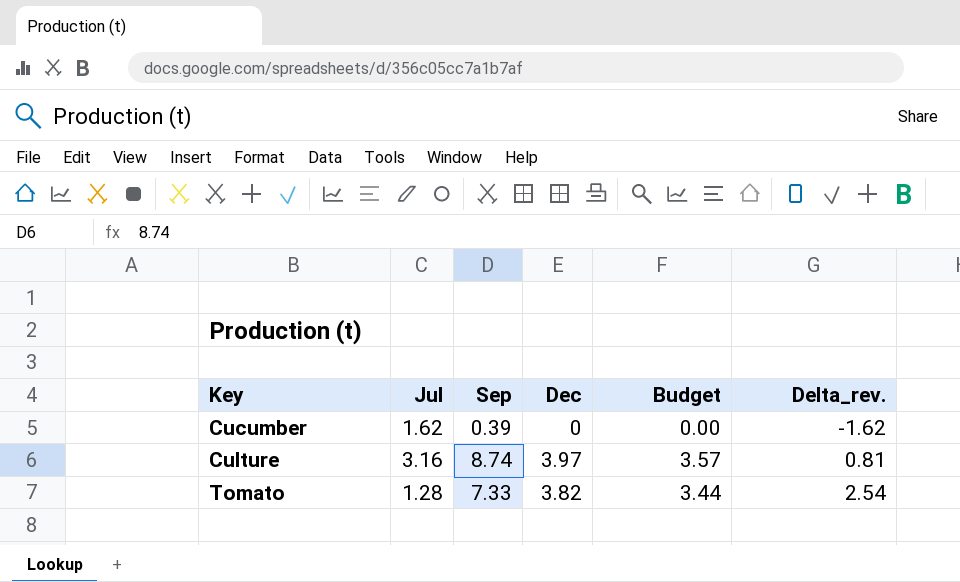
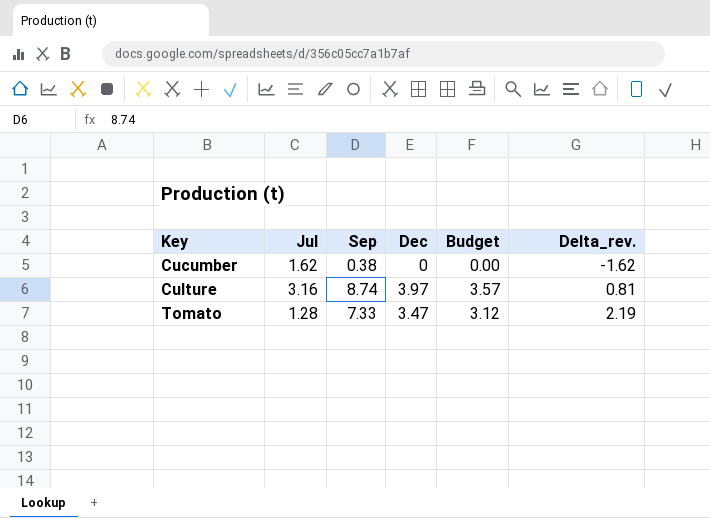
Cucumber | Sep: 0.39 -> 0.38
Tomato | Dec: 3.82 -> 3.47
Tomato | Budget: 3.44 -> 3.12
Tomato | Delta_rev.: 2.54 -> 2.19

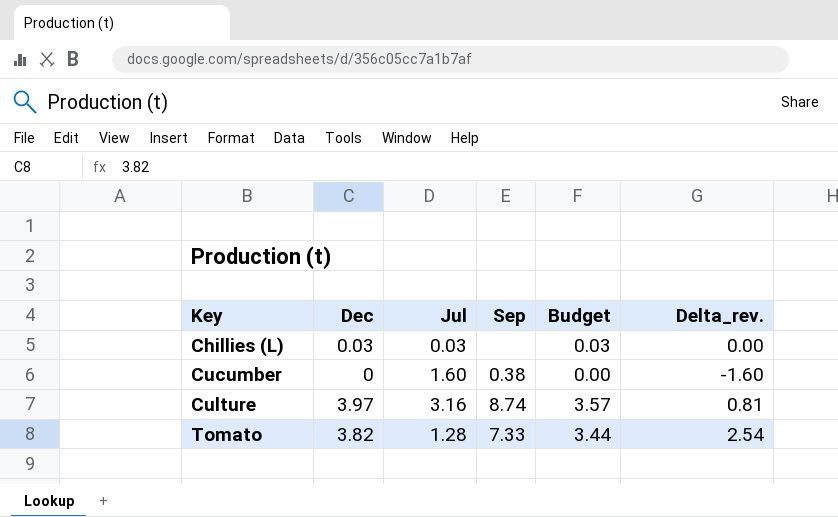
column Dec | position: 4 -> 2
row Chillies (L): none -> 0.03 | 0.03 | none | 0.03 | 0.00
Cucumber | Jul: 1.62 -> 1.60
Cucumber | Delta_rev.: -1.62 -> -1.60
Tomato | Dec: 3.47 -> 3.82
Tomato | Budget: 3.12 -> 3.44
Tomato | Delta_rev.: 2.19 -> 2.54

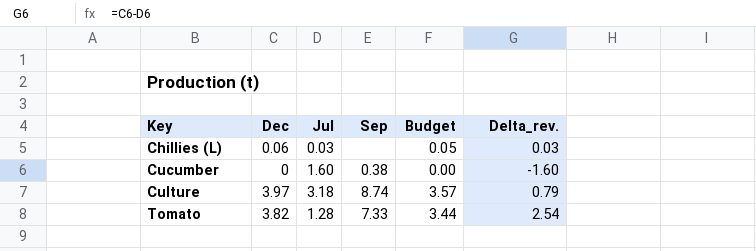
Chillies (L) | Dec: 0.03 -> 0.06
Chillies (L) | Budget: 0.03 -> 0.05
Chillies (L) | Delta_rev.: 0.00 -> 0.03
Culture | Jul: 3.16 -> 3.18
Culture | Delta_rev.: 0.81 -> 0.79

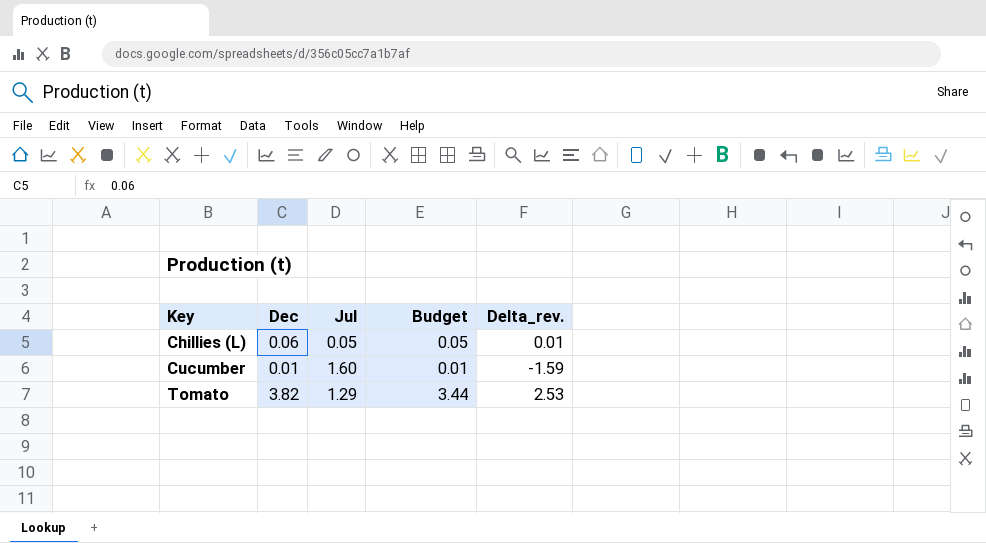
column Sep | position: 4 -> none
row Culture: 3.97 | 3.18 | 8.74 | 3.57 | 0.79 -> none
Chillies (L) | Jul: 0.03 -> 0.05
Chillies (L) | Delta_rev.: 0.03 -> 0.01
Cucumber | Dec: 0 -> 0.01
Cucumber | Budget: 0.00 -> 0.01
Cucumber | Delta_rev.: -1.60 -> -1.59
Tomato | Jul: 1.28 -> 1.29
Tomato | Delta_rev.: 2.54 -> 2.53

